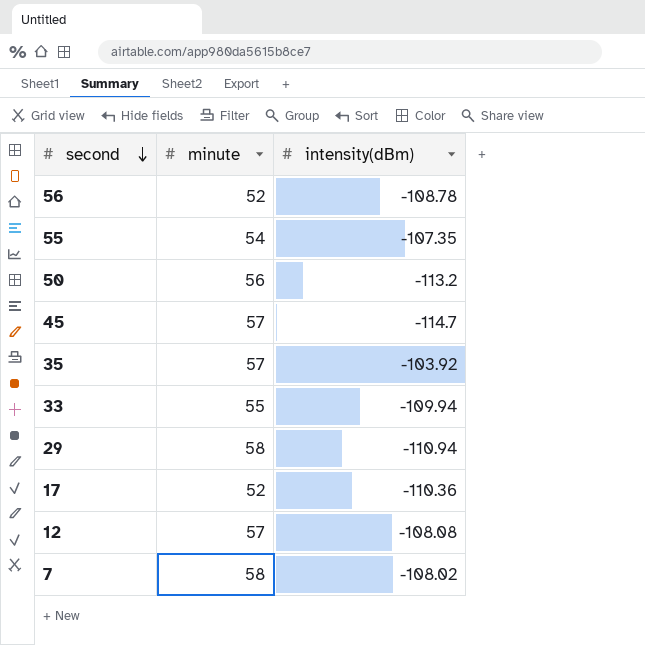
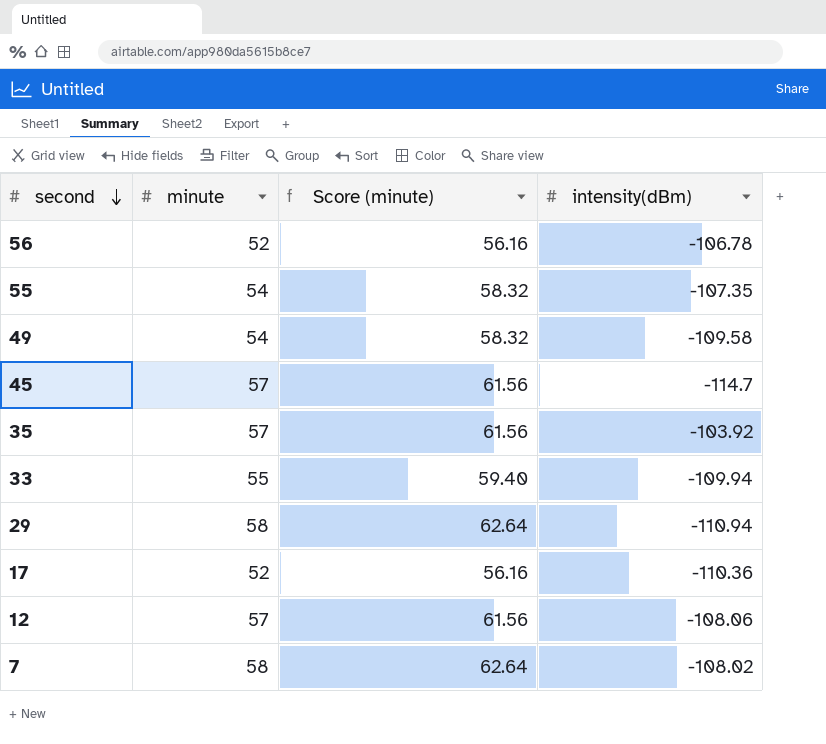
column Score (minute) | formula: none -> [minute] * 1.08
row 50: 56 | -113.2 -> none
56 | intensity(dBm): -108.78 -> -106.78
row 49: none -> 54 | 58.32 | -109.58
12 | intensity(dBm): -108.08 -> -108.06

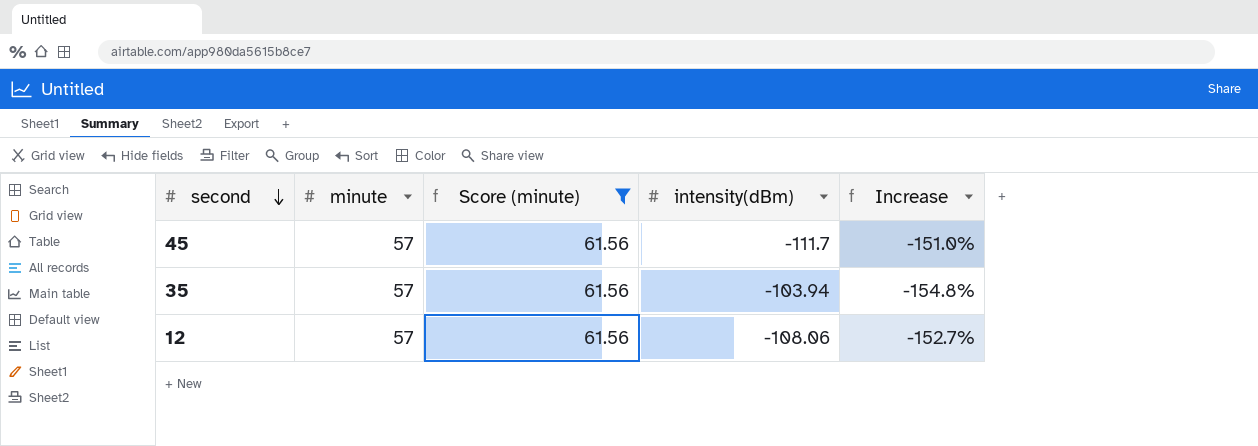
filter: none -> Score (minute) = 61.56
column Increase | formula: none -> ([minute] - [intensity(dBm)]) / [intensity(dBm)]
45 | intensity(dBm): -114.7 -> -111.7
35 | intensity(dBm): -103.92 -> -103.94

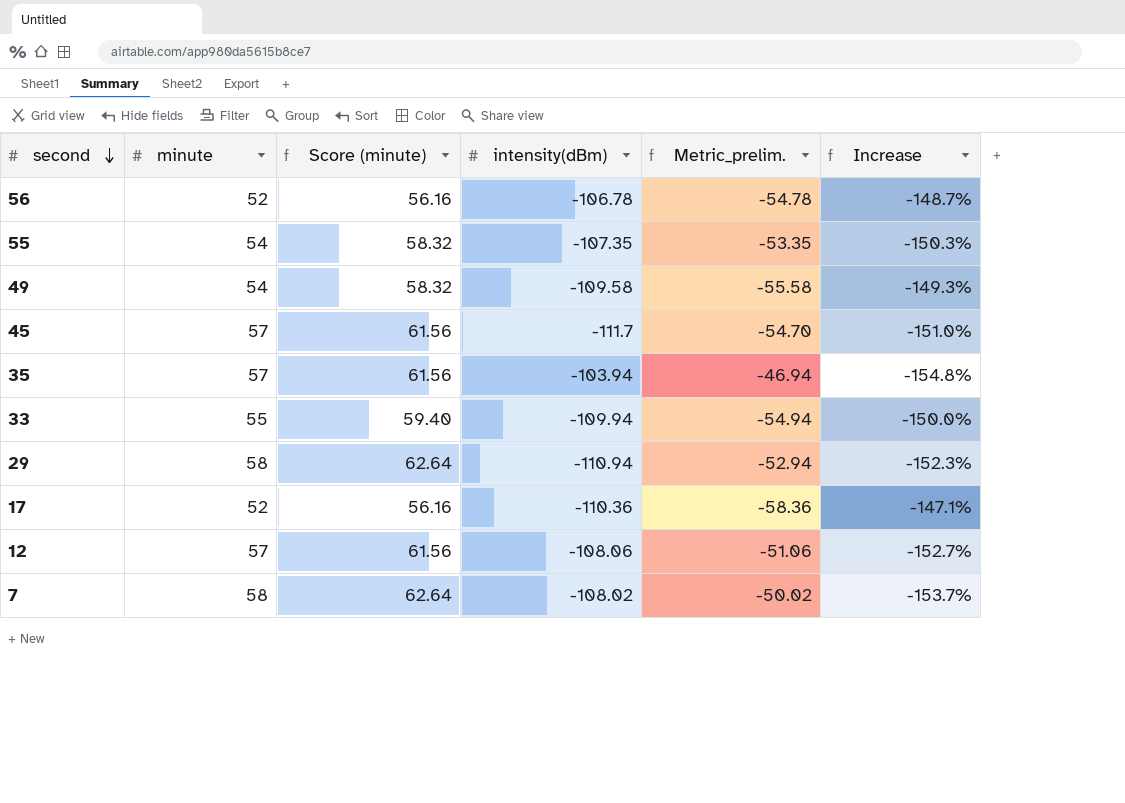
filter: Score (minute) = 61.56 -> none
column Metric_prelim. | formula: none -> [minute] + [intensity(dBm)]

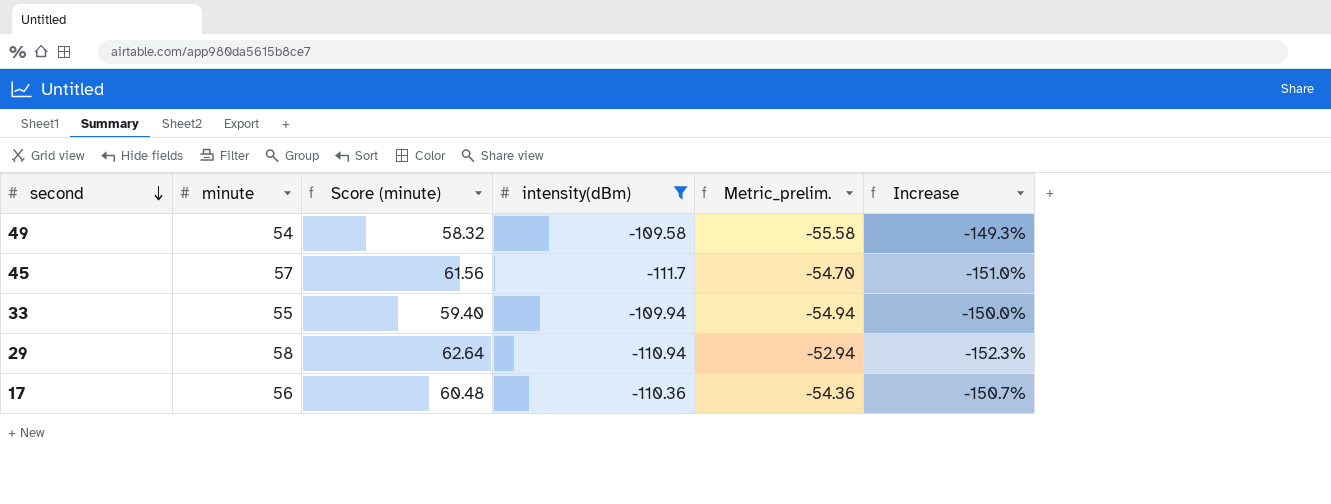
filter: none -> intensity(dBm) <= -109.58
17 | minute: 52 -> 56
17 | Score (minute): 56.16 -> 60.48
17 | Metric_prelim.: -58.36 -> -54.36
17 | Increase: -147.1% -> -150.7%

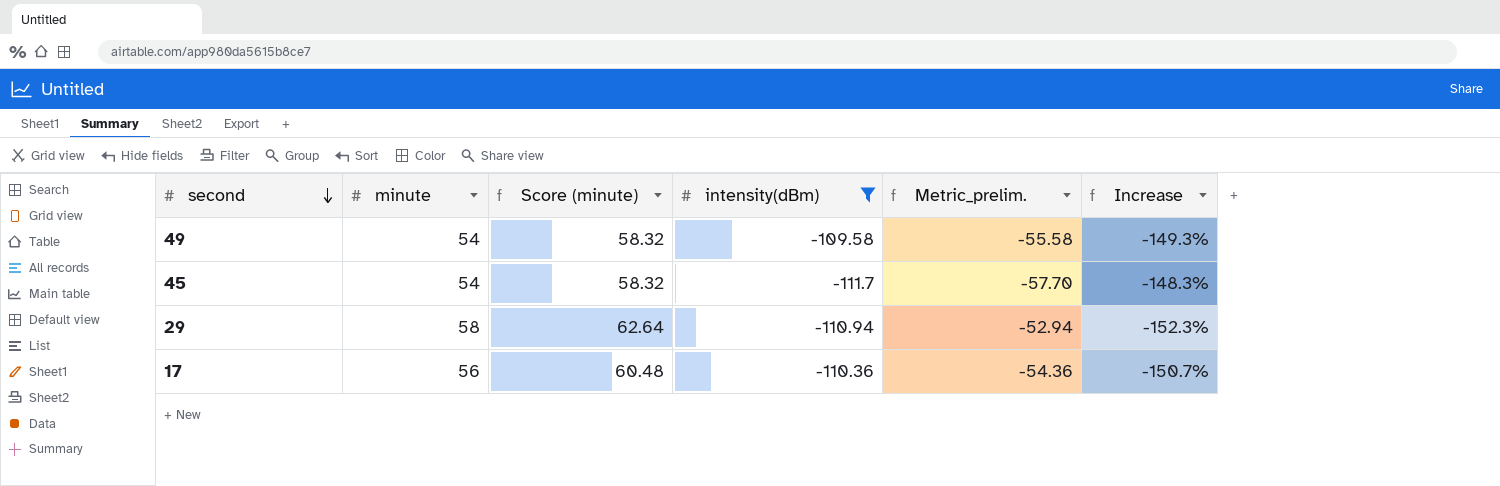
row 33: 55 | 59.40 | -109.94 | -54.94 | -150.0% -> none
45 | minute: 57 -> 54
45 | Score (minute): 61.56 -> 58.32
45 | Metric_prelim.: -54.70 -> -57.70
45 | Increase: -151.0% -> -148.3%

